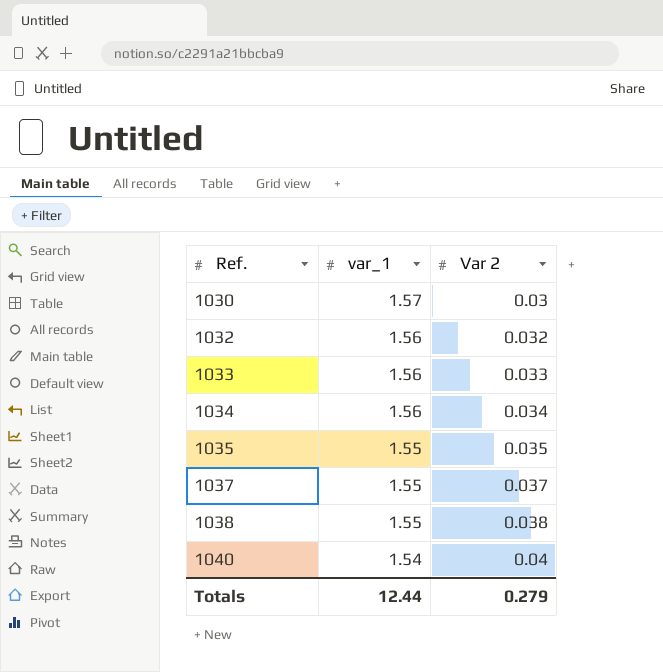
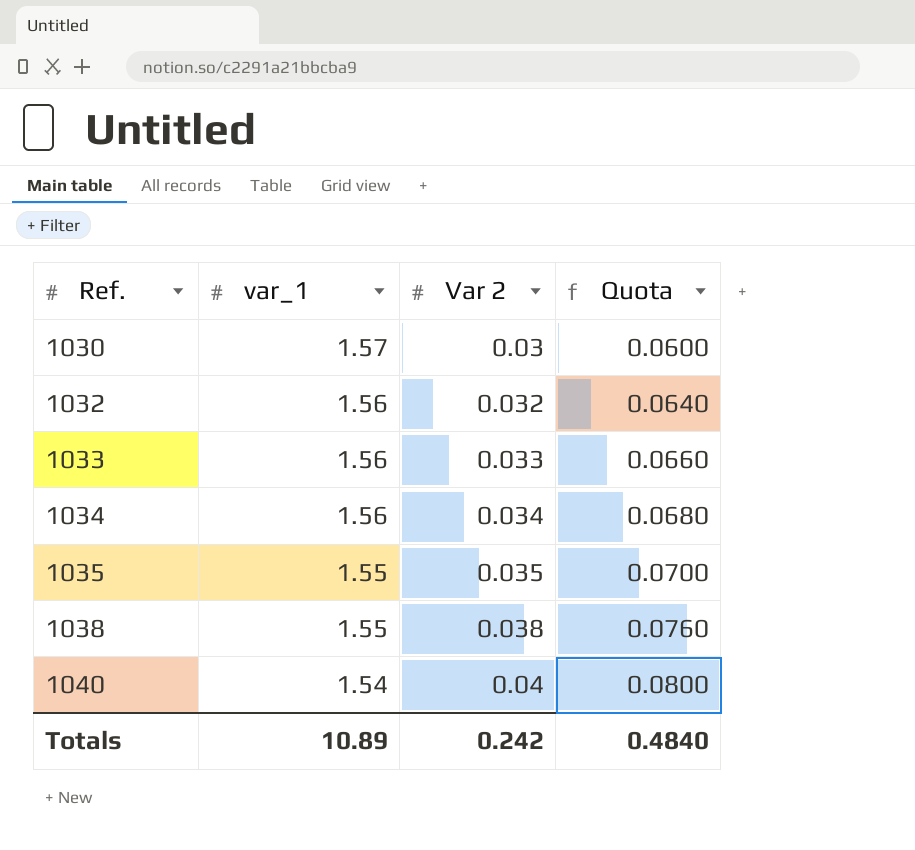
column Quota | formula: none -> [Var 2] * 2
row 1037: 1.55 | 0.037 -> none
Totals | var_1: 12.44 -> 10.89
Totals | Var 2: 0.279 -> 0.242

